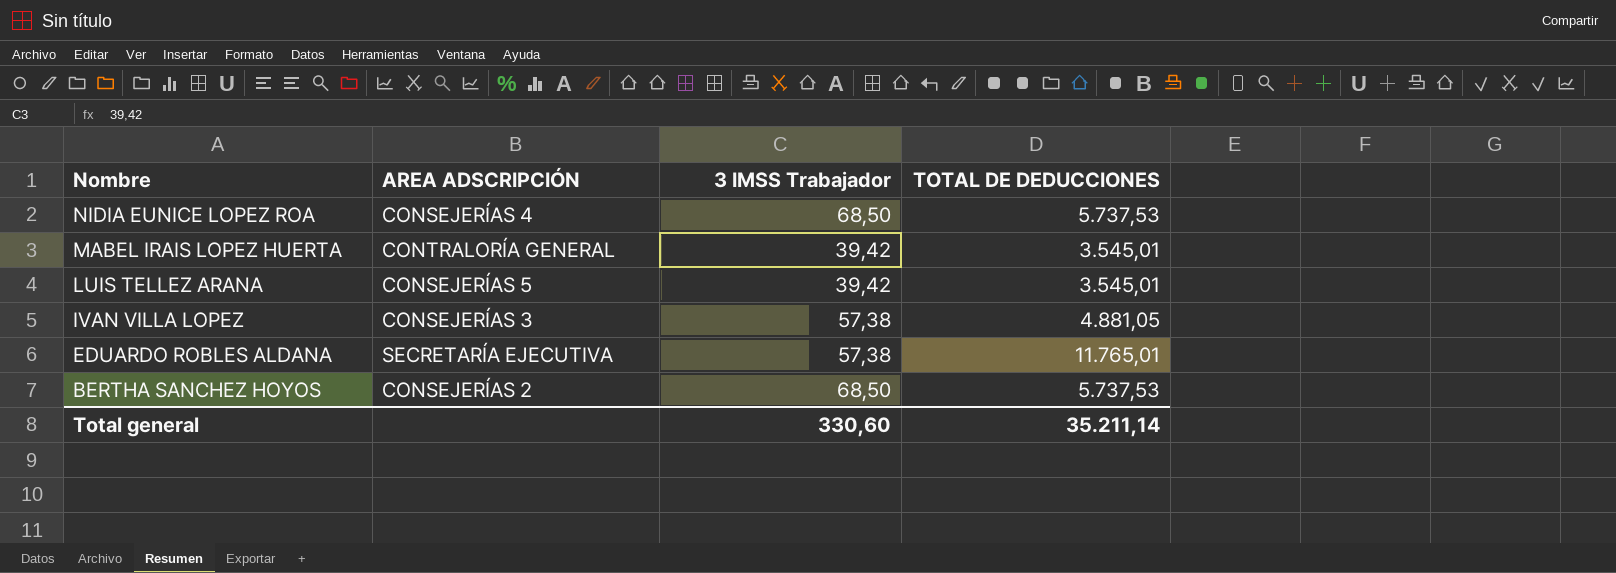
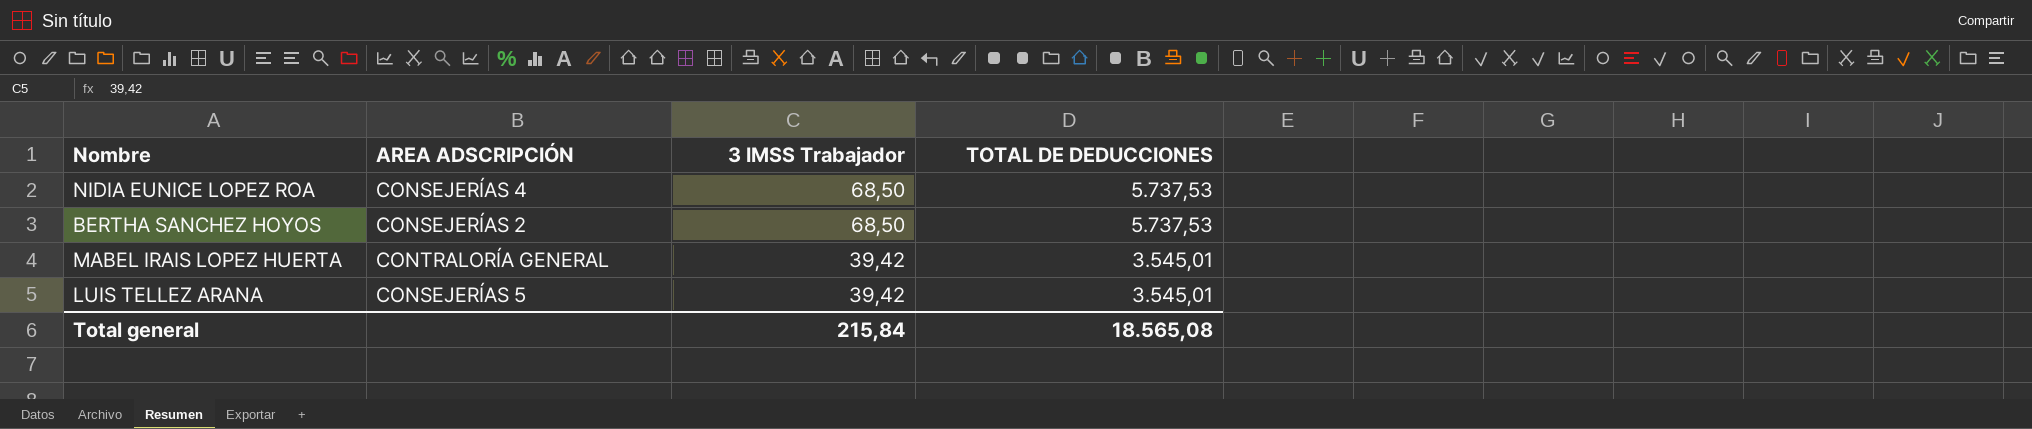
row order: Nombre descending -> 3 IMSS Trabajador descending
row IVAN VILLA LOPEZ: CONSEJERÍAS 3 | 57,38 | 4.881,05 -> none
row EDUARDO ROBLES ALDANA: SECRETARÍA EJECUTIVA | 57,38 | 11.765,01 -> none
Total general | 3 IMSS Trabajador: 330,60 -> 215,84
Total general | TOTAL DE DEDUCCIONES: 35.211,14 -> 18.565,08

